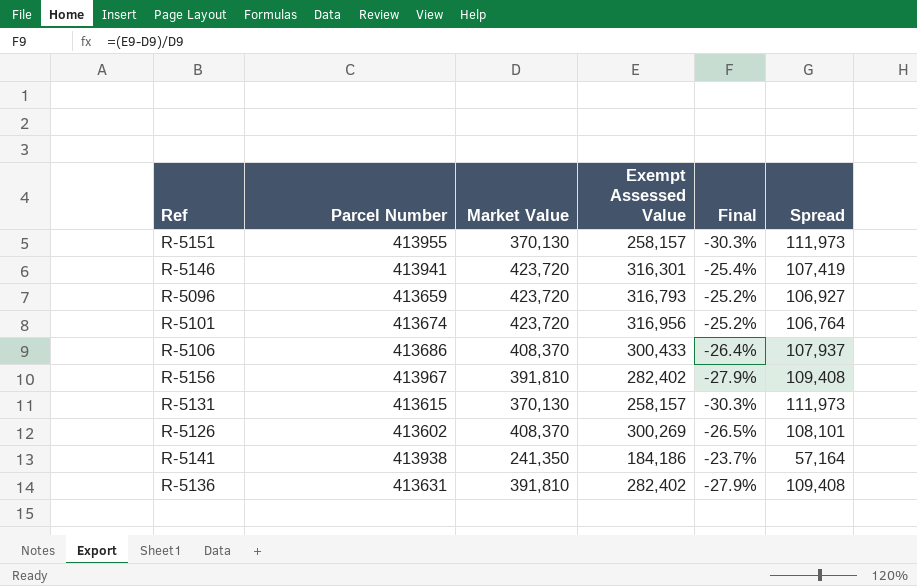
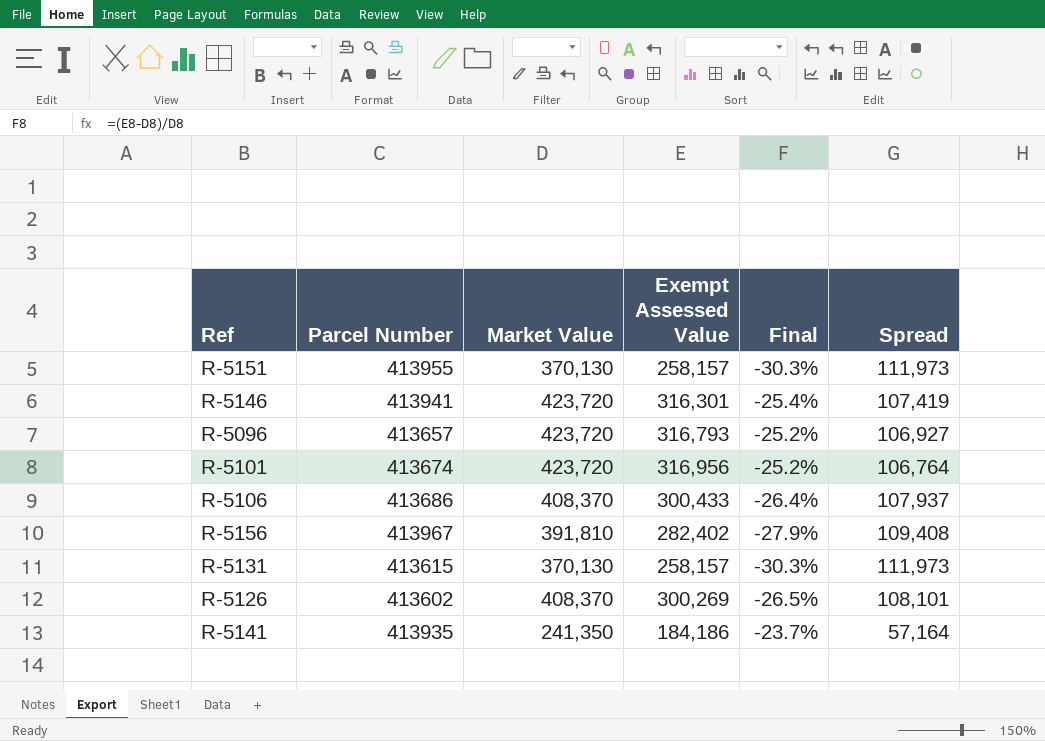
row R-5136: 413631 | 391,810 | 282,402 | -27.9% | 109,408 -> none
R-5096 | Parcel Number: 413659 -> 413657
R-5141 | Parcel Number: 413938 -> 413935

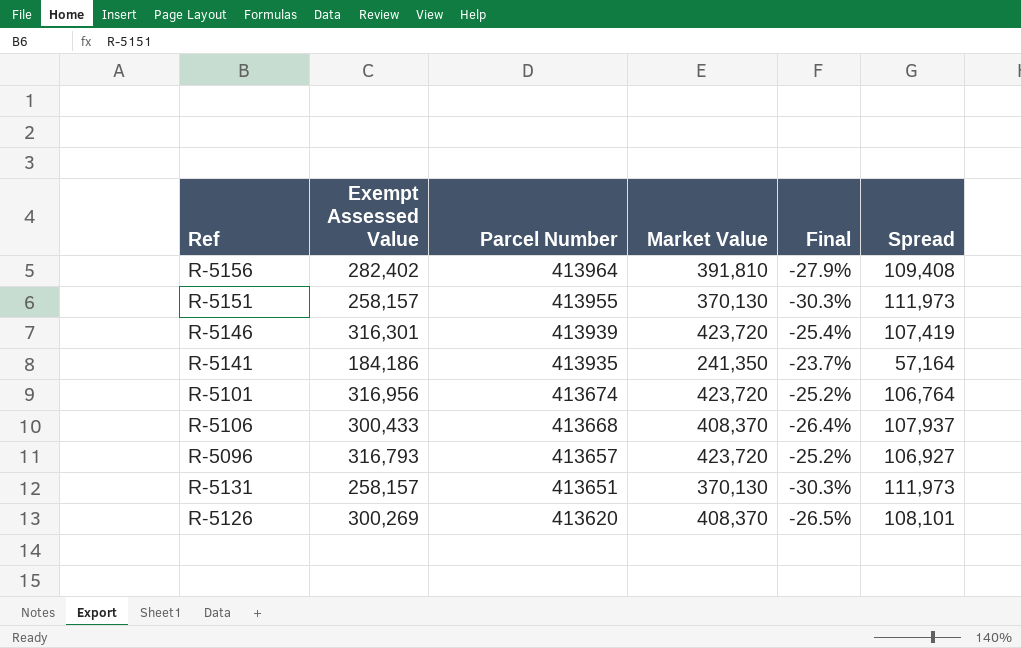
row order: none -> Parcel Number descending
column Exempt Assessed Value | position: 4 -> 2
R-5156 | Parcel Number: 413967 -> 413964
R-5146 | Parcel Number: 413941 -> 413939
R-5106 | Parcel Number: 413686 -> 413668
R-5131 | Parcel Number: 413615 -> 413651
R-5126 | Parcel Number: 413602 -> 413620

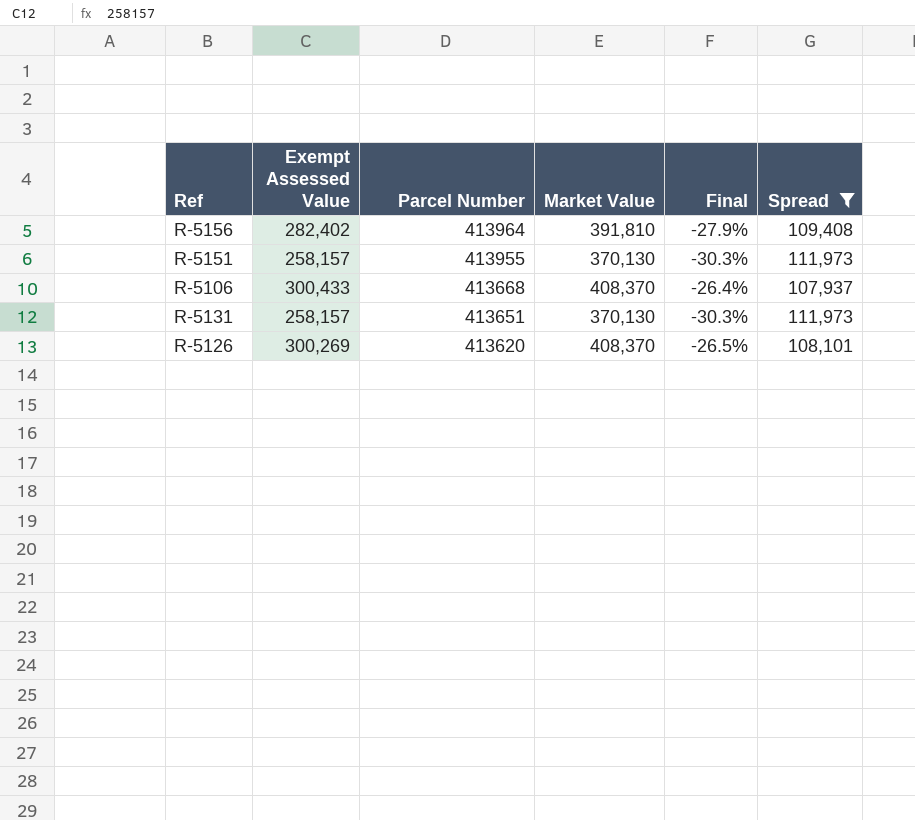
filter: none -> Spread >= 107,937

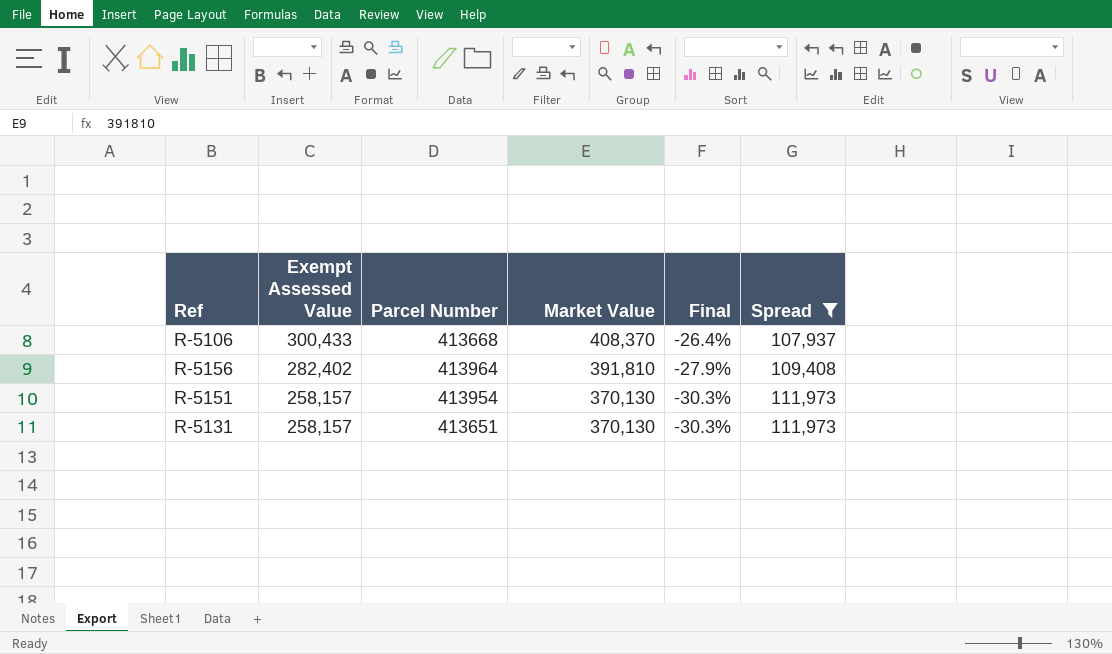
row order: Parcel Number descending -> Exempt Assessed Value descending
row R-5126: 300,269 | 413620 | 408,370 | -26.5% | 108,101 -> none
R-5151 | Parcel Number: 413955 -> 413954

